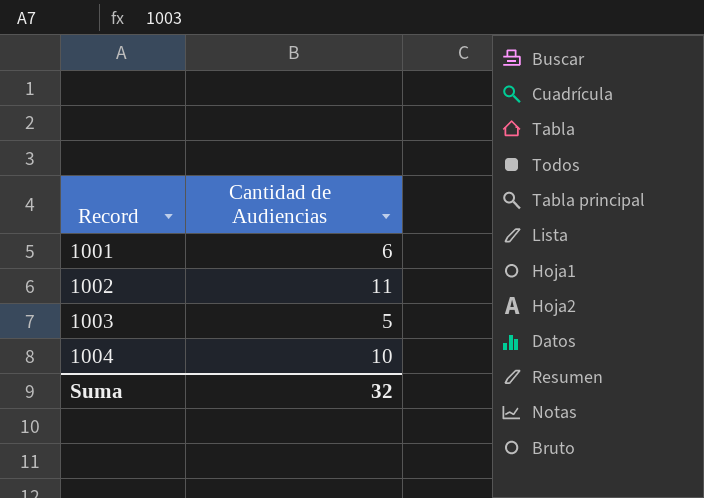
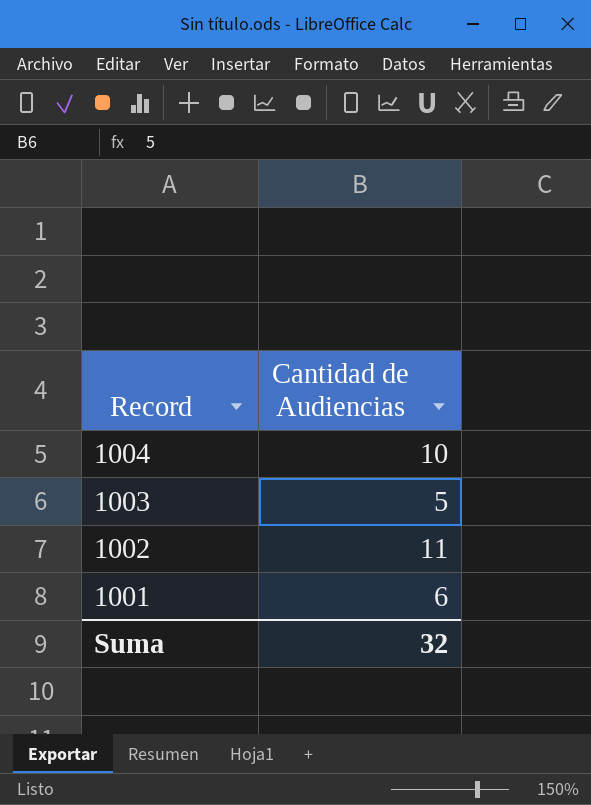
row order: Record ascending -> Record descending

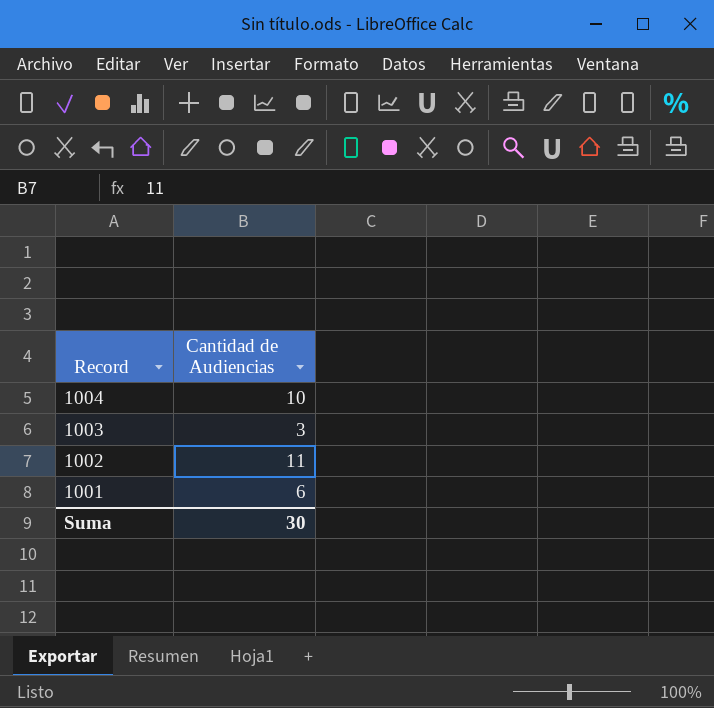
1003 | Cantidad de Audiencias: 5 -> 3
Suma | Cantidad de Audiencias: 32 -> 30

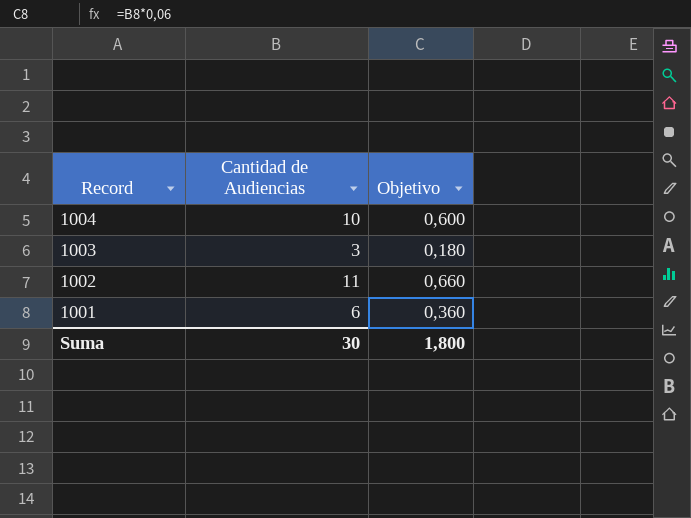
column Objetivo | formula: none -> [Cantidad de Audiencias] * 0,06

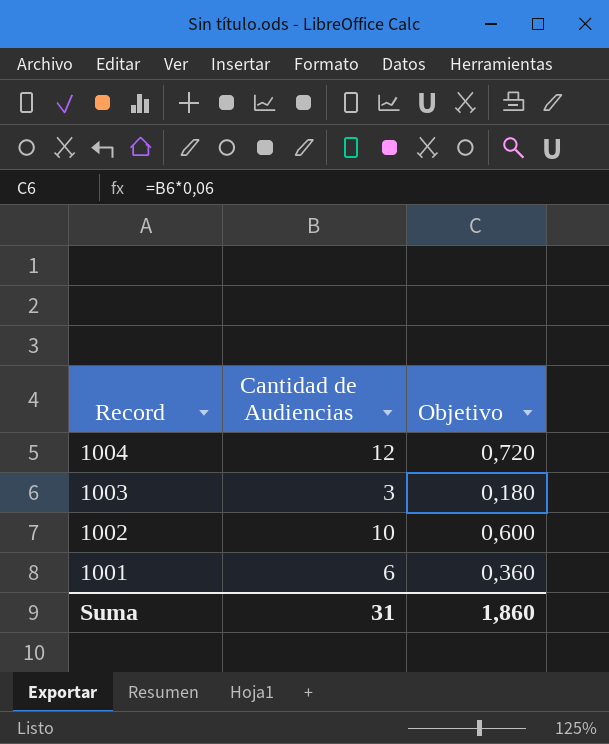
1004 | Cantidad de Audiencias: 10 -> 12
1004 | Objetivo: 0,600 -> 0,720
1002 | Cantidad de Audiencias: 11 -> 10
1002 | Objetivo: 0,660 -> 0,600
Suma | Cantidad de Audiencias: 30 -> 31
Suma | Objetivo: 1,800 -> 1,860

